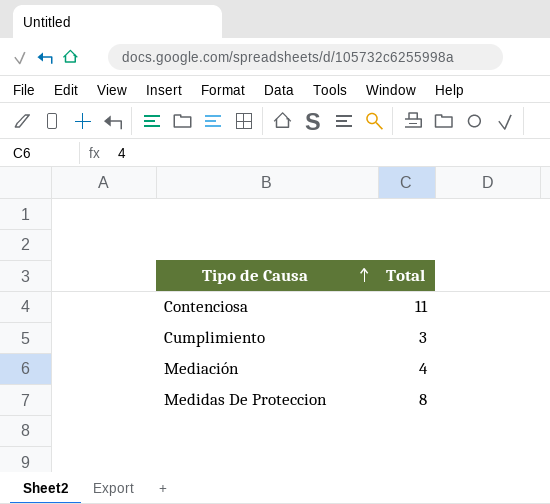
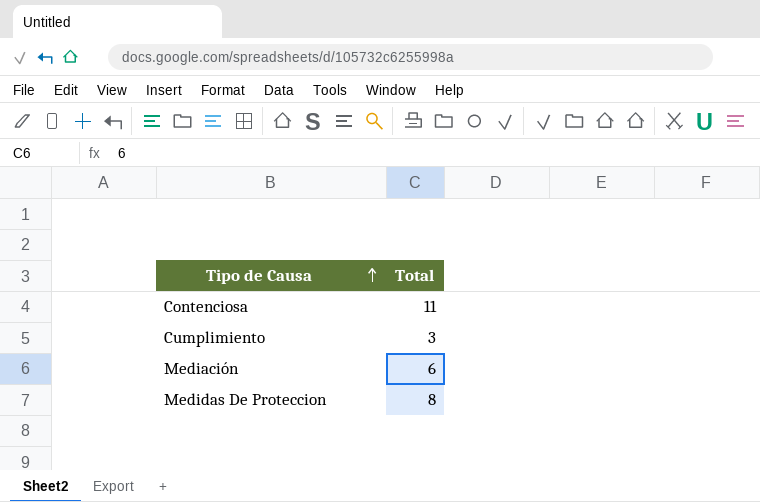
Mediación | Total: 4 -> 6

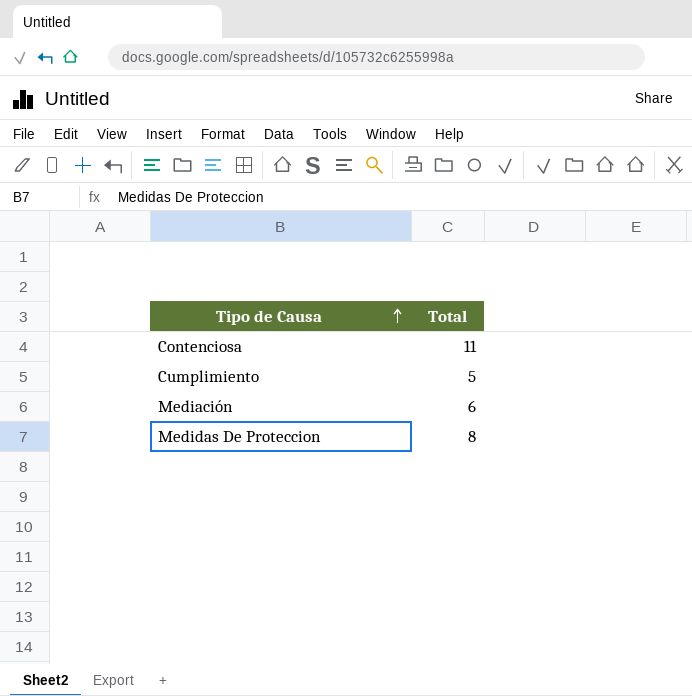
Cumplimiento | Total: 3 -> 5

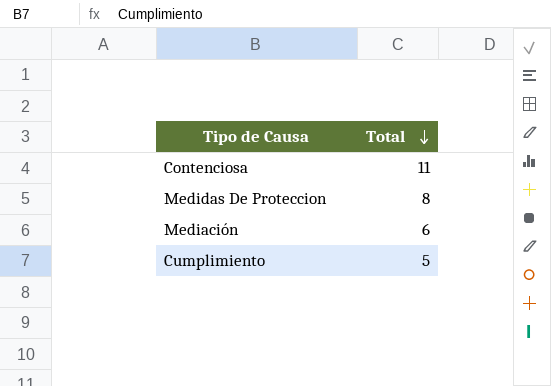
row order: Tipo de Causa ascending -> Total descending

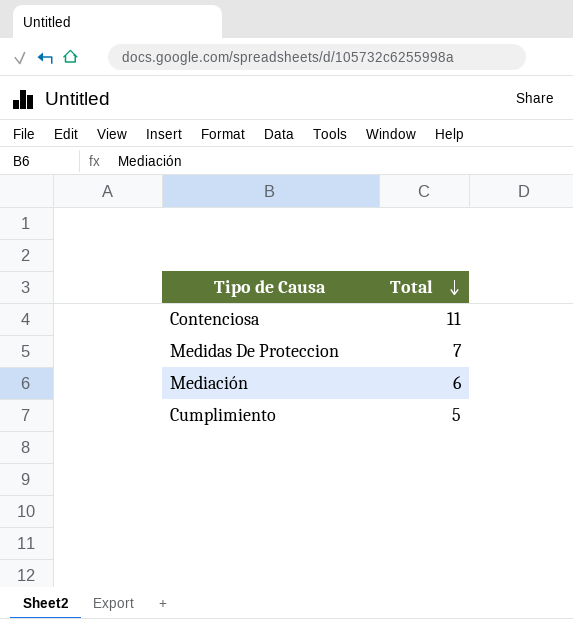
Medidas De Proteccion | Total: 8 -> 7

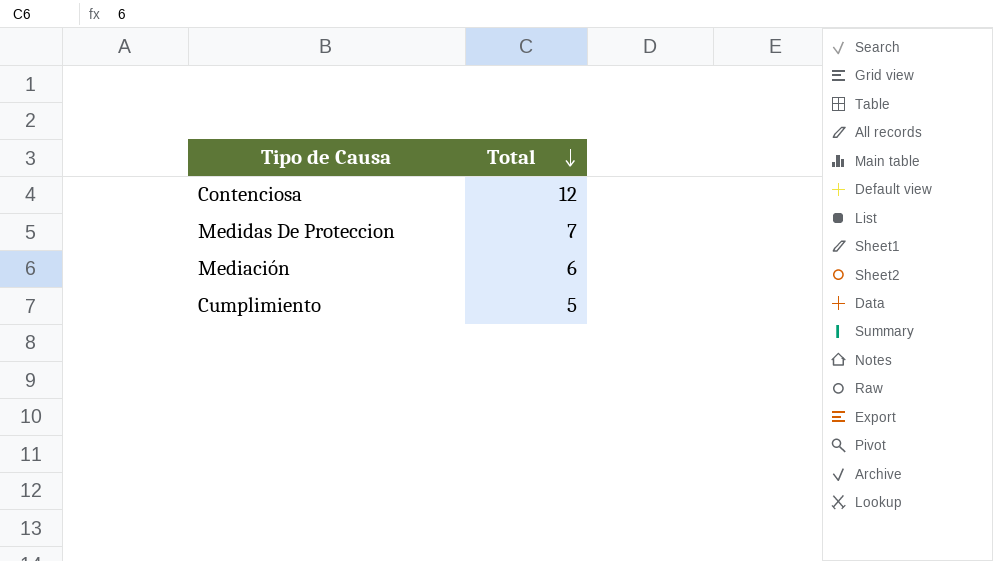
Contenciosa | Total: 11 -> 12

